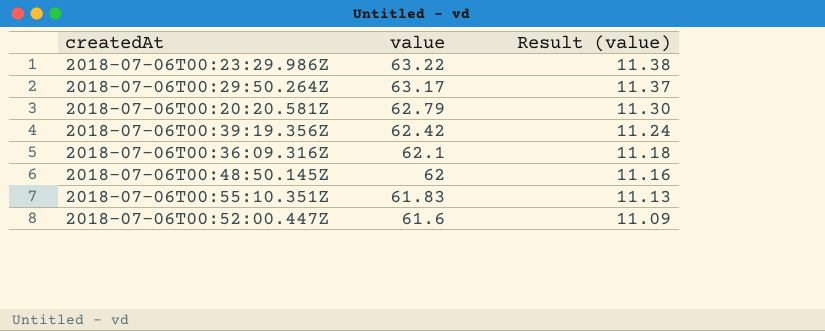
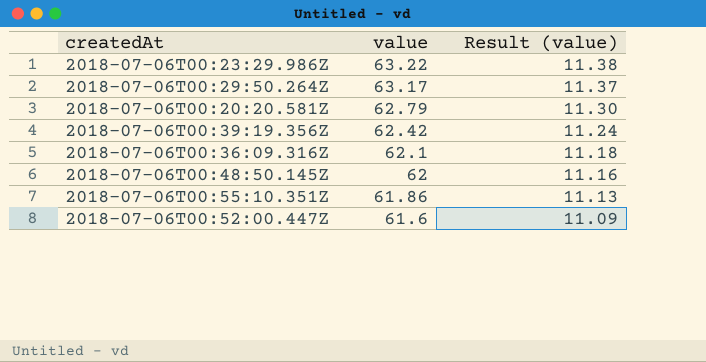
2018-07-06T00:55:10.351Z | value: 61.83 -> 61.86

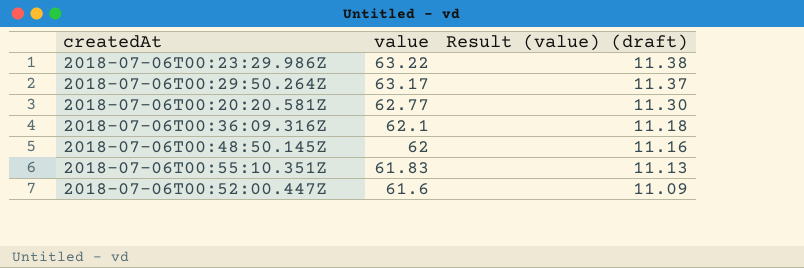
column name: Result (value) -> Result (value) (draft)
row 2018-07-06T00:39:19.356Z: 62.42 | 11.24 -> none
2018-07-06T00:20:20.581Z | value: 62.79 -> 62.77
2018-07-06T00:55:10.351Z | value: 61.86 -> 61.83

